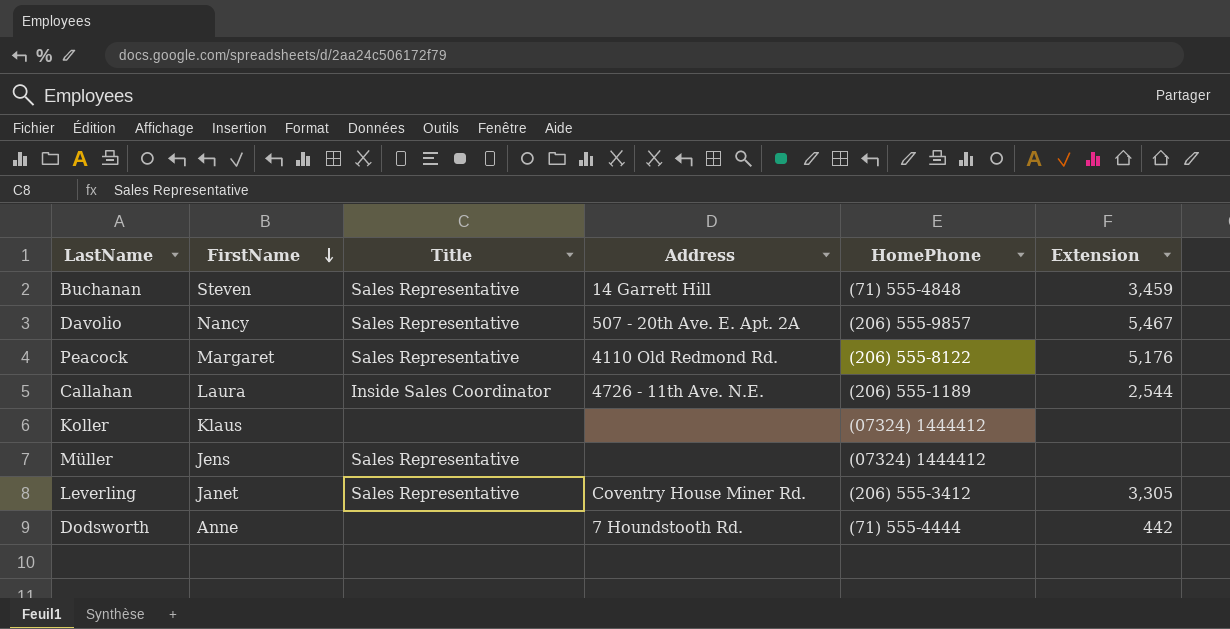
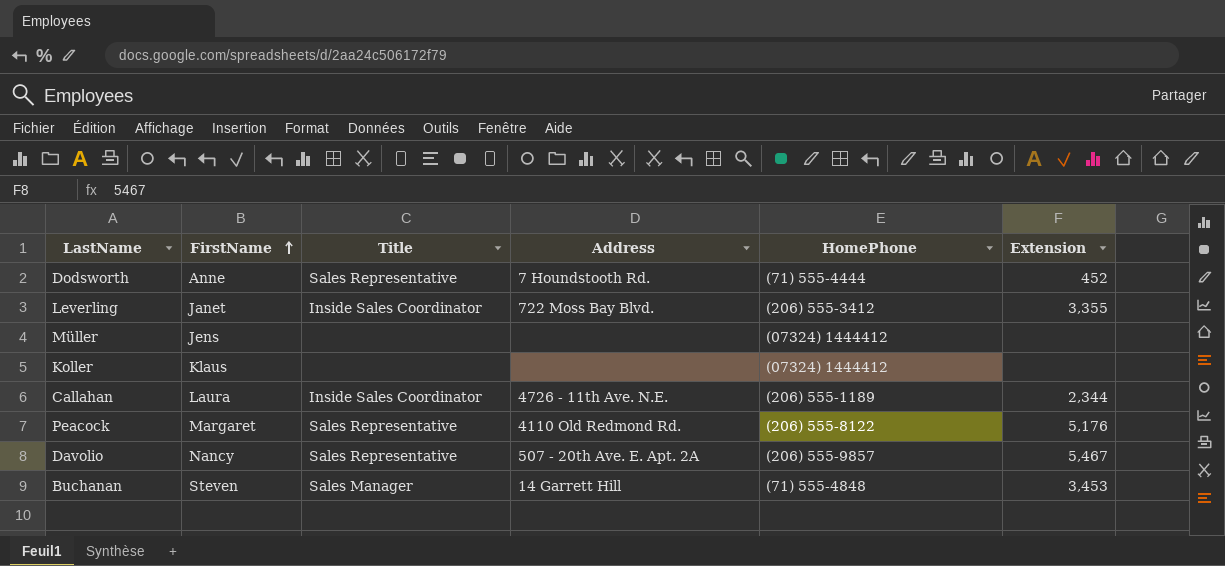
row order: FirstName descending -> FirstName ascending
Dodsworth | Title: none -> Sales Representative
Dodsworth | Extension: 442 -> 452
Leverling | Title: Sales Representative -> Inside Sales Coordinator
Leverling | Address: Coventry House Miner Rd. -> 722 Moss Bay Blvd.
Leverling | Extension: 3,305 -> 3,355
Müller | Title: Sales Representative -> none
Callahan | Extension: 2,544 -> 2,344
Buchanan | Title: Sales Representative -> Sales Manager
Buchanan | Extension: 3,459 -> 3,453

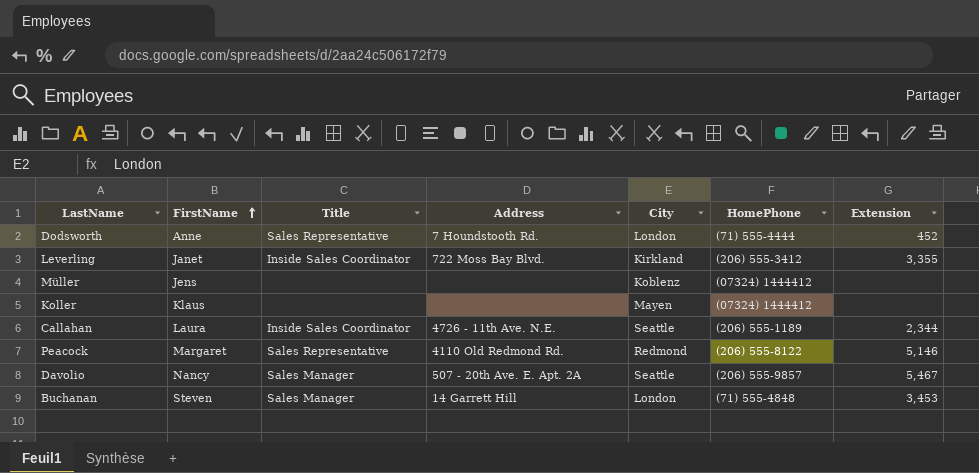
column City | position: none -> 5
Peacock | Extension: 5,176 -> 5,146
Davolio | Title: Sales Representative -> Sales Manager

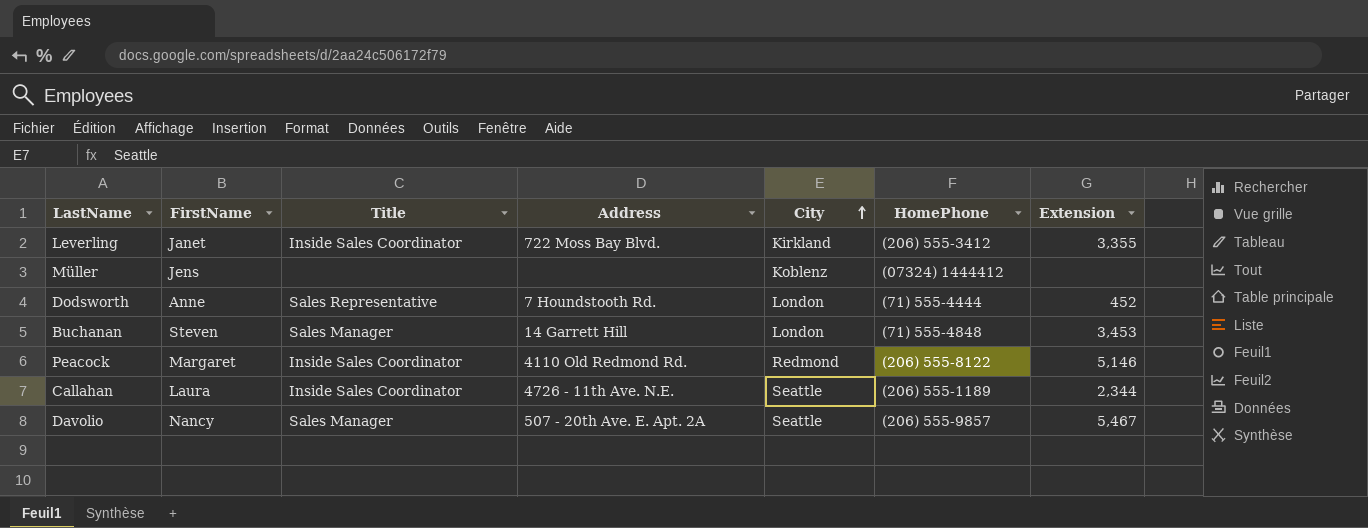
row order: FirstName ascending -> City ascending
row Koller: Klaus | none | none | Mayen | (07324) 1444412 | none -> none
Peacock | Title: Sales Representative -> Inside Sales Coordinator

